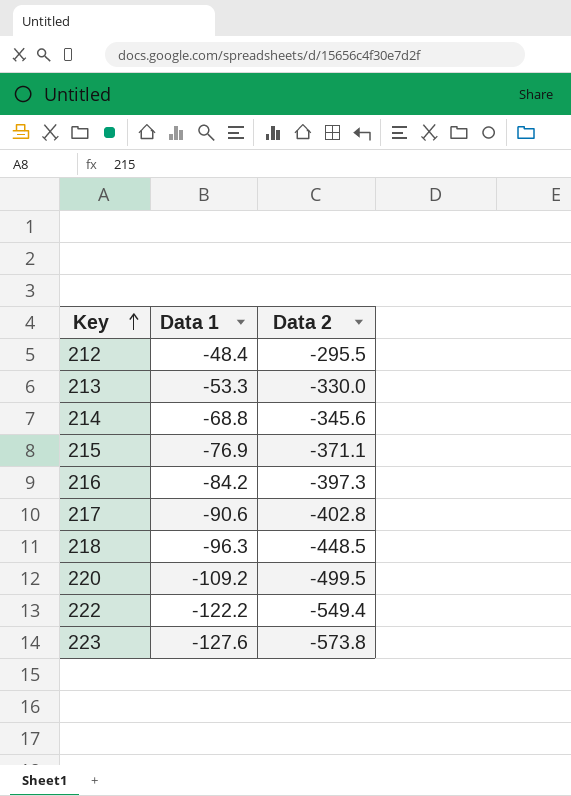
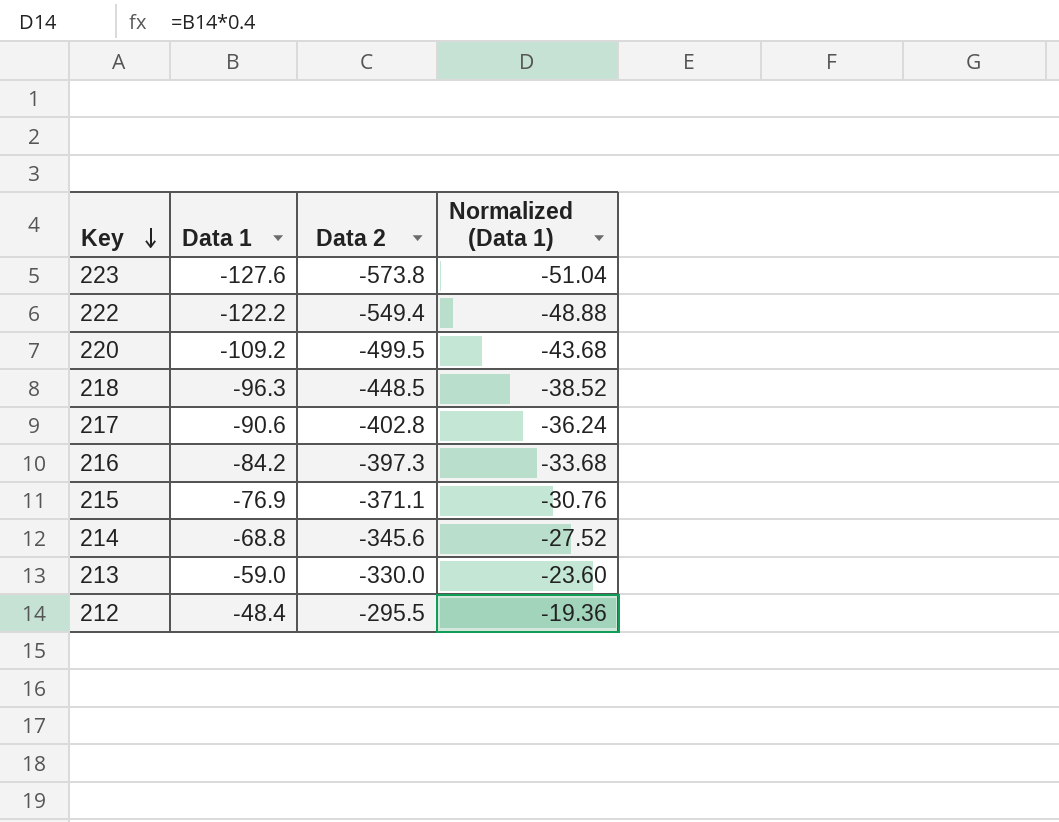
row order: Key ascending -> Key descending
column Normalized (Data 1) | formula: none -> [Data 1] * 0.4
213 | Data 1: -53.3 -> -59.0

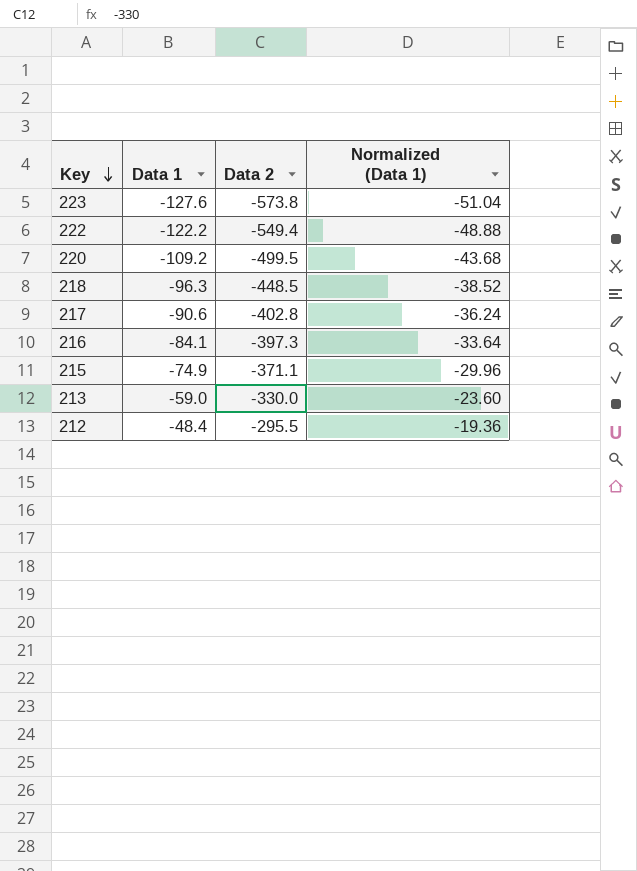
row 214: -68.8 | -345.6 | -27.52 -> none
216 | Data 1: -84.2 -> -84.1
216 | Normalized (Data 1): -33.68 -> -33.64
215 | Data 1: -76.9 -> -74.9
215 | Normalized (Data 1): -30.76 -> -29.96

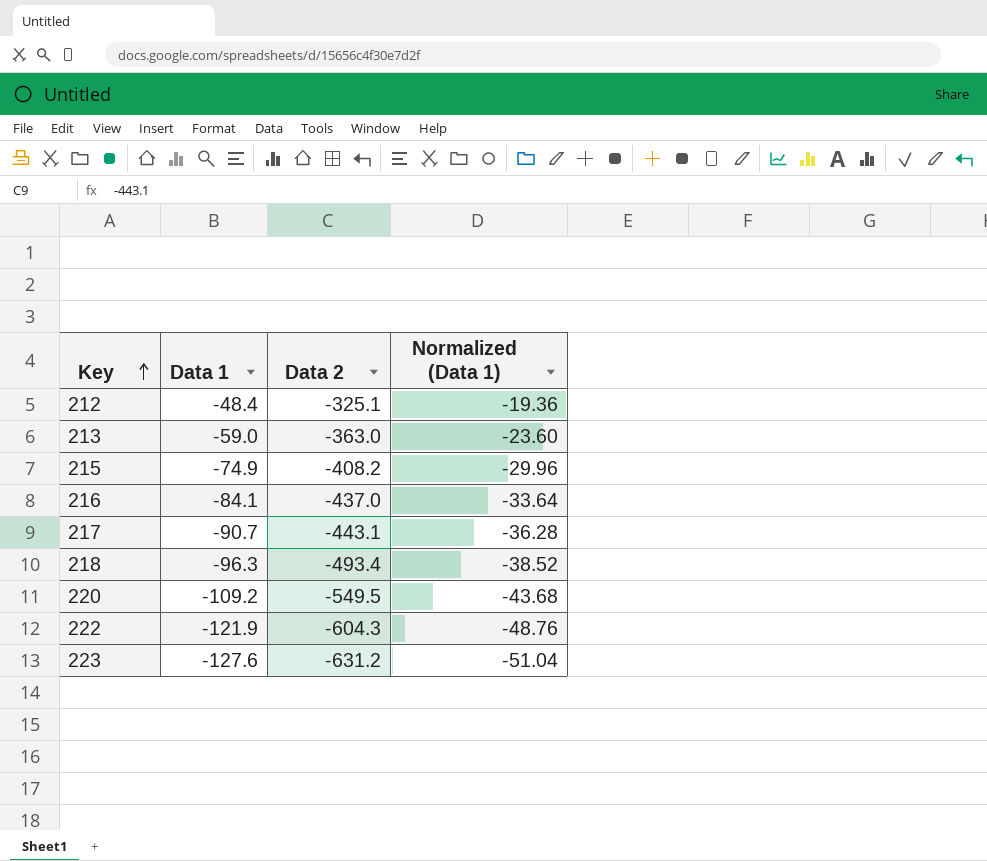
row order: Key descending -> Key ascending
212 | Data 2: -295.5 -> -325.1
213 | Data 2: -330.0 -> -363.0
215 | Data 2: -371.1 -> -408.2
216 | Data 2: -397.3 -> -437.0
217 | Data 1: -90.6 -> -90.7
217 | Data 2: -402.8 -> -443.1
217 | Normalized (Data 1): -36.24 -> -36.28
218 | Data 2: -448.5 -> -493.4
220 | Data 2: -499.5 -> -549.5
222 | Data 1: -122.2 -> -121.9
222 | Data 2: -549.4 -> -604.3
222 | Normalized (Data 1): -48.88 -> -48.76
223 | Data 2: -573.8 -> -631.2

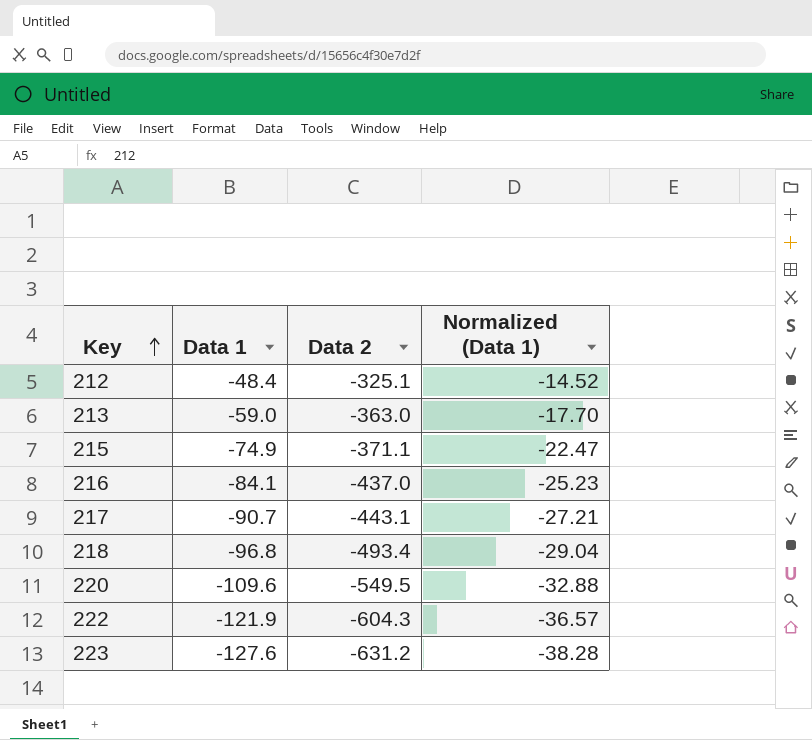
column Normalized (Data 1) | formula: [Data 1] * 0.4 -> [Data 1] * 0.3
215 | Data 2: -408.2 -> -371.1
218 | Data 1: -96.3 -> -96.8
220 | Data 1: -109.2 -> -109.6

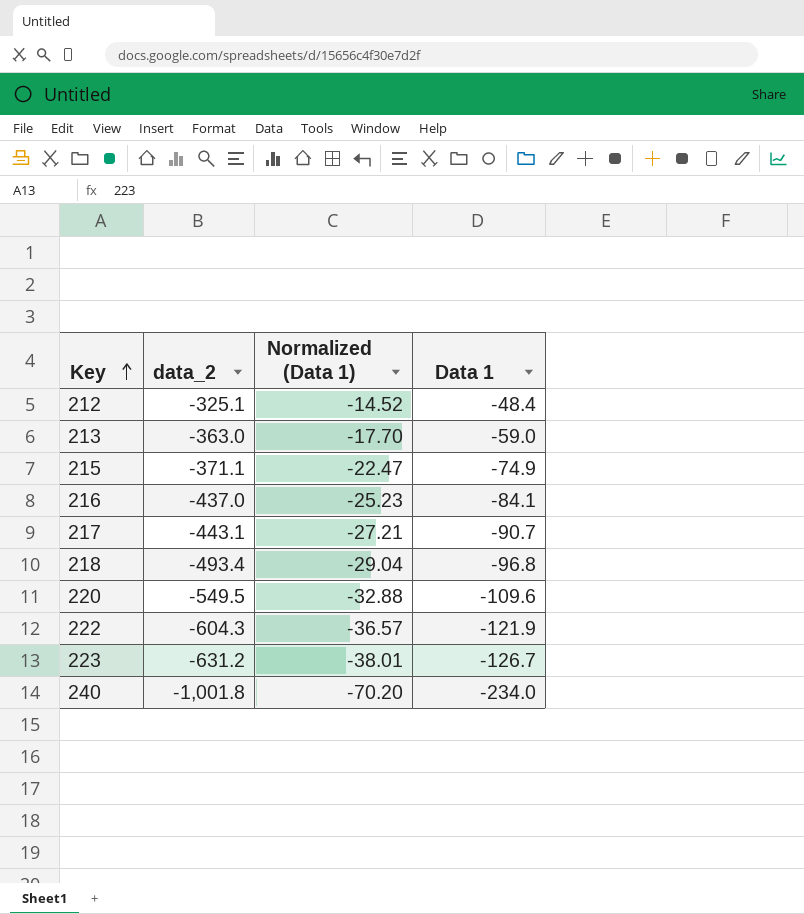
column name: Data 2 -> data_2
column Data 1 | position: 2 -> 4
223 | Normalized (Data 1): -38.28 -> -38.01
223 | Data 1: -127.6 -> -126.7
row 240: none -> -1,001.8 | -70.20 | -234.0

